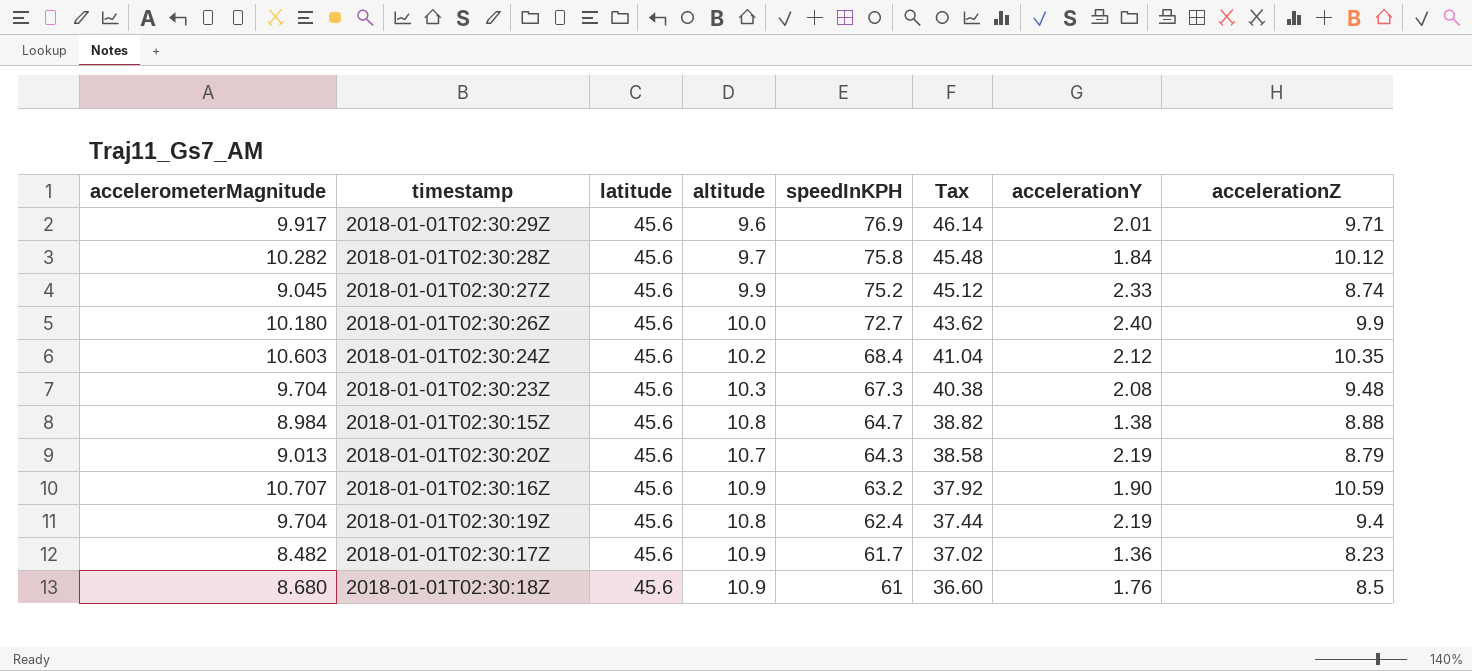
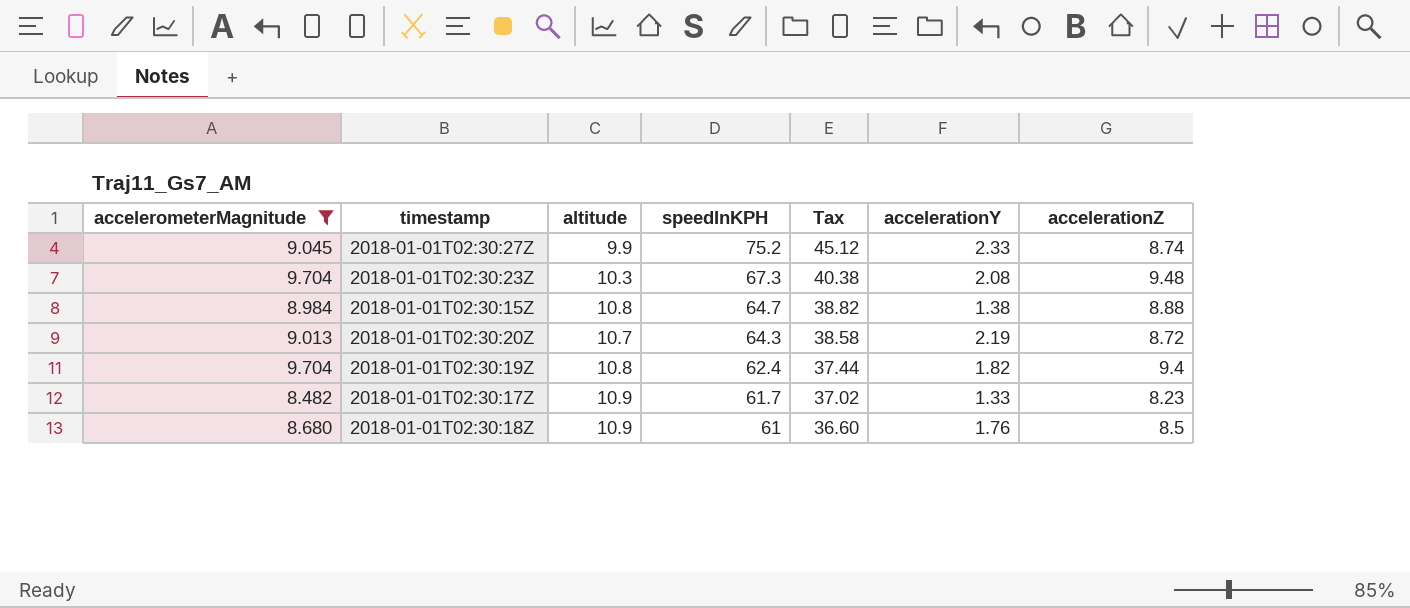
filter: none -> accelerometerMagnitude <= 9.704
column latitude | position: 3 -> none
2018-01-01T02:30:20Z | accelerationZ: 8.79 -> 8.72
2018-01-01T02:30:19Z | accelerationY: 2.19 -> 1.82
2018-01-01T02:30:17Z | accelerationY: 1.36 -> 1.33

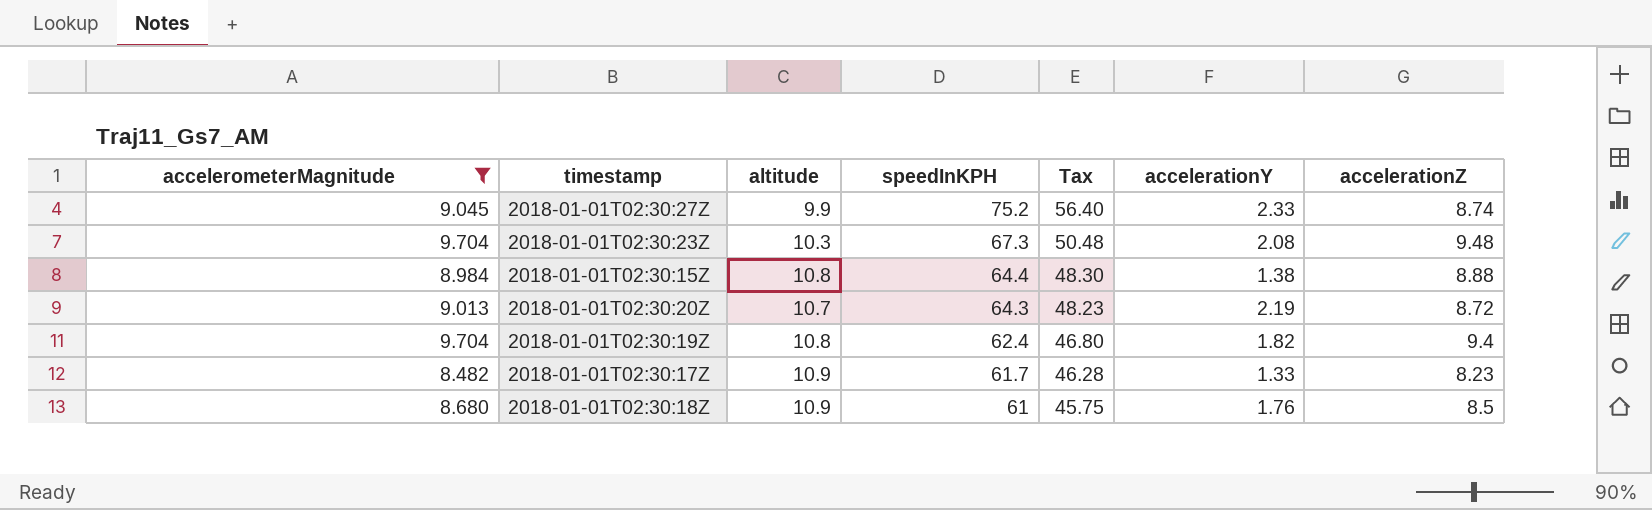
column Tax | formula: [speedInKPH] * 0.6 -> [speedInKPH] * 0.75
2018-01-01T02:30:15Z | speedInKPH: 64.7 -> 64.4

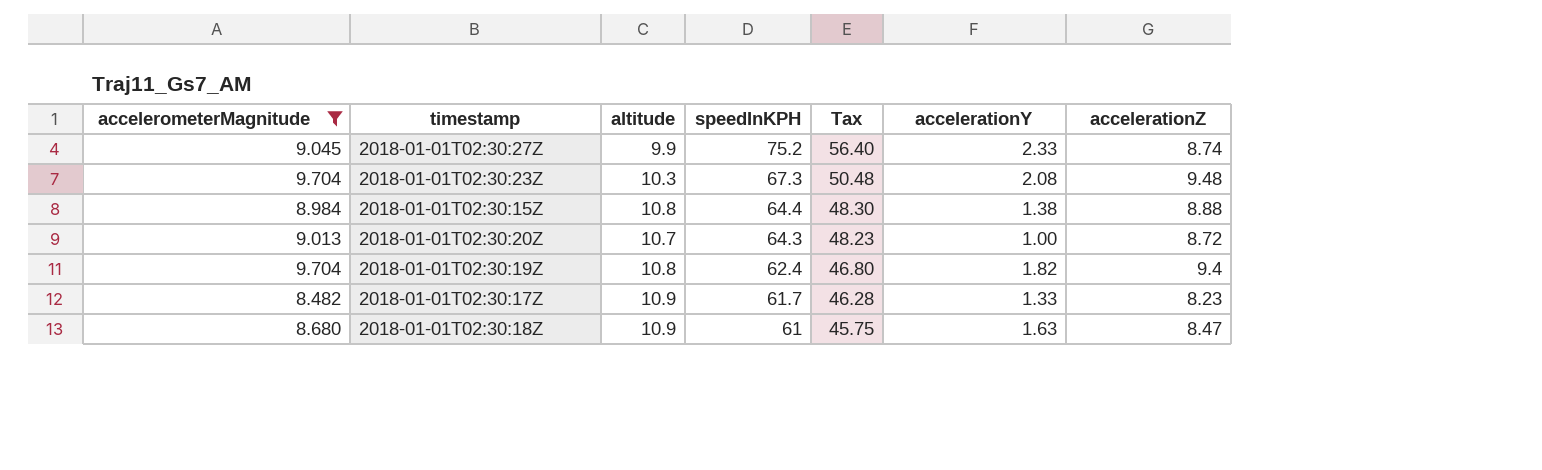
2018-01-01T02:30:20Z | accelerationY: 2.19 -> 1.00
2018-01-01T02:30:18Z | accelerationY: 1.76 -> 1.63
2018-01-01T02:30:18Z | accelerationZ: 8.5 -> 8.47

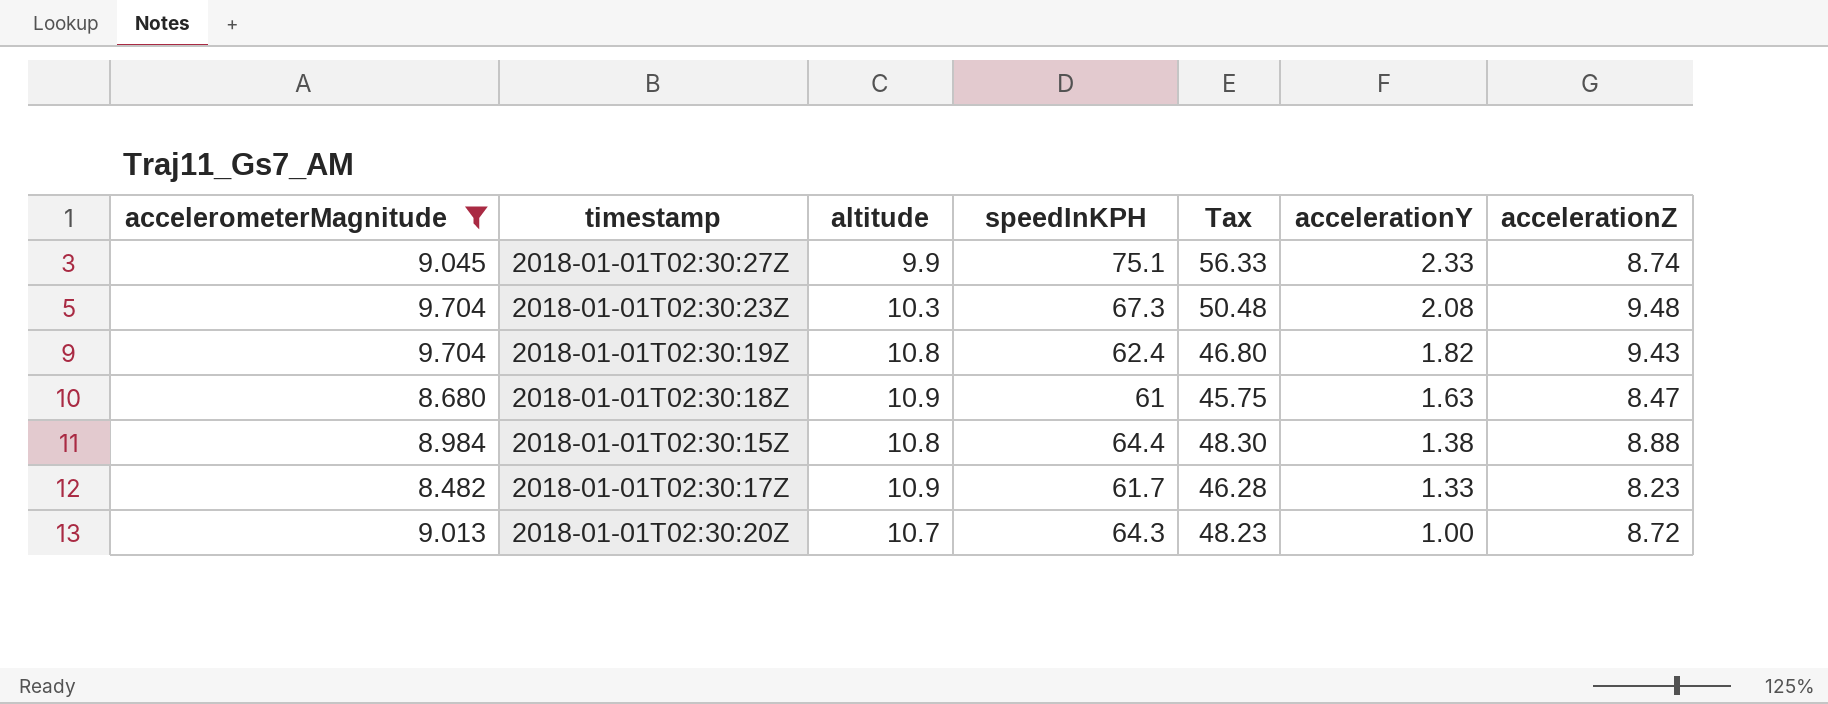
row order: speedInKPH descending -> accelerationY descending
2018-01-01T02:30:27Z | speedInKPH: 75.2 -> 75.1
2018-01-01T02:30:27Z | Tax: 56.40 -> 56.33
2018-01-01T02:30:19Z | accelerationZ: 9.4 -> 9.43

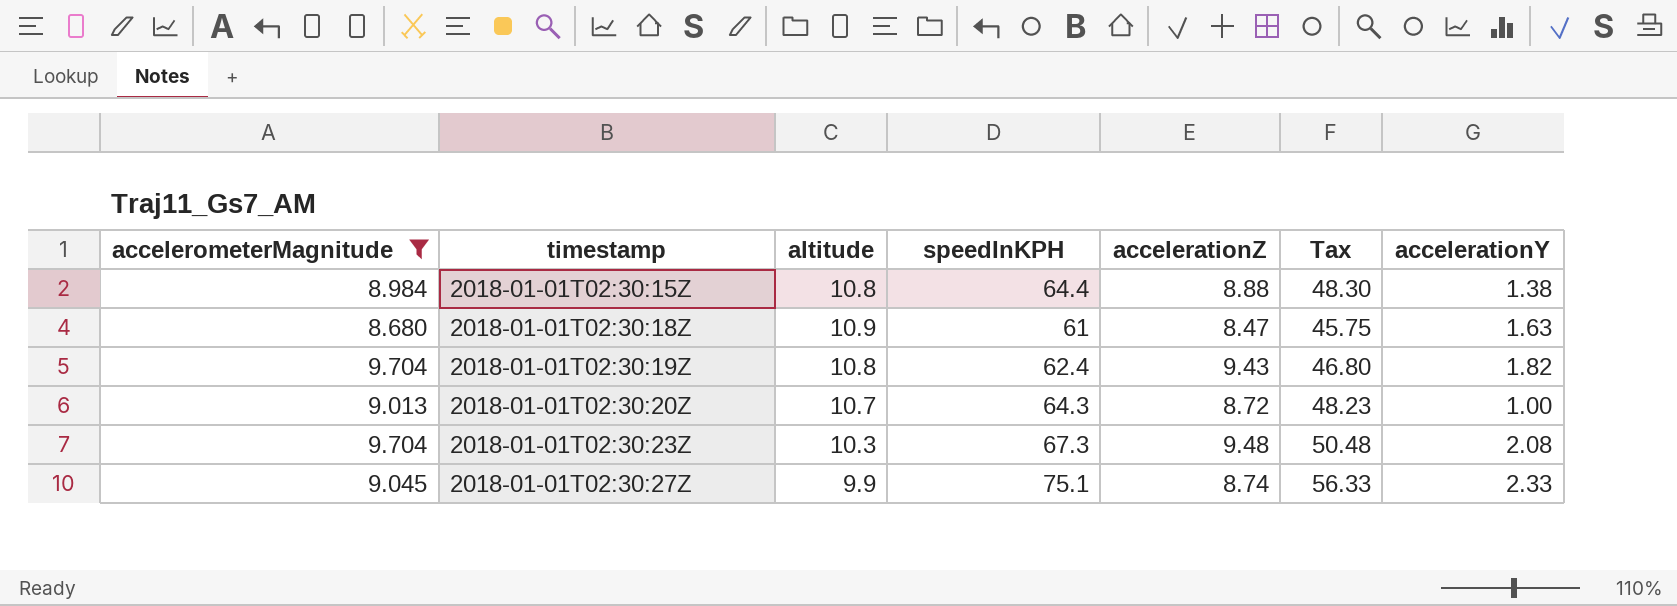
row order: accelerationY descending -> timestamp ascending
column accelerationZ | position: 7 -> 5
row 2018-01-01T02:30:17Z: 8.482 | 10.9 | 61.7 | 46.28 | 1.33 | 8.23 -> none

